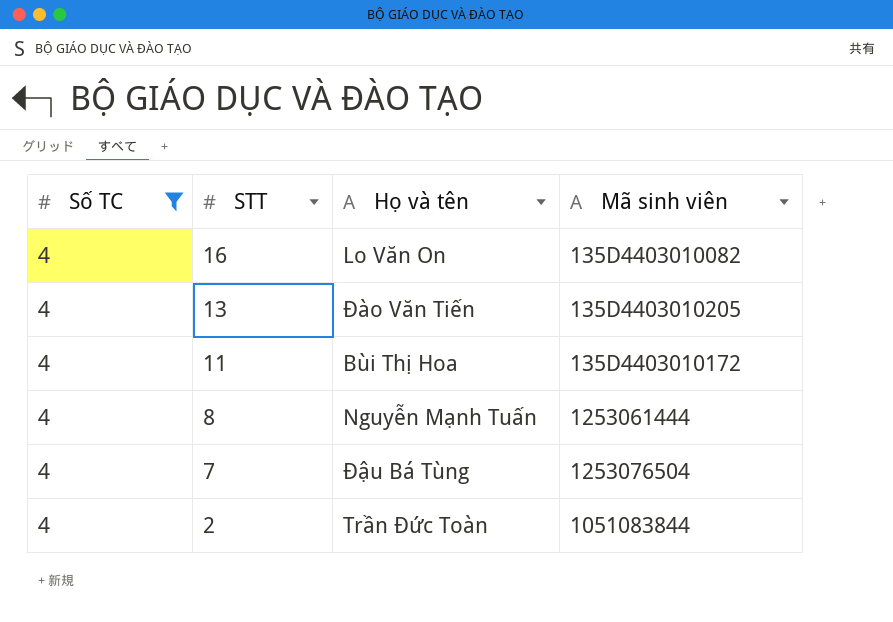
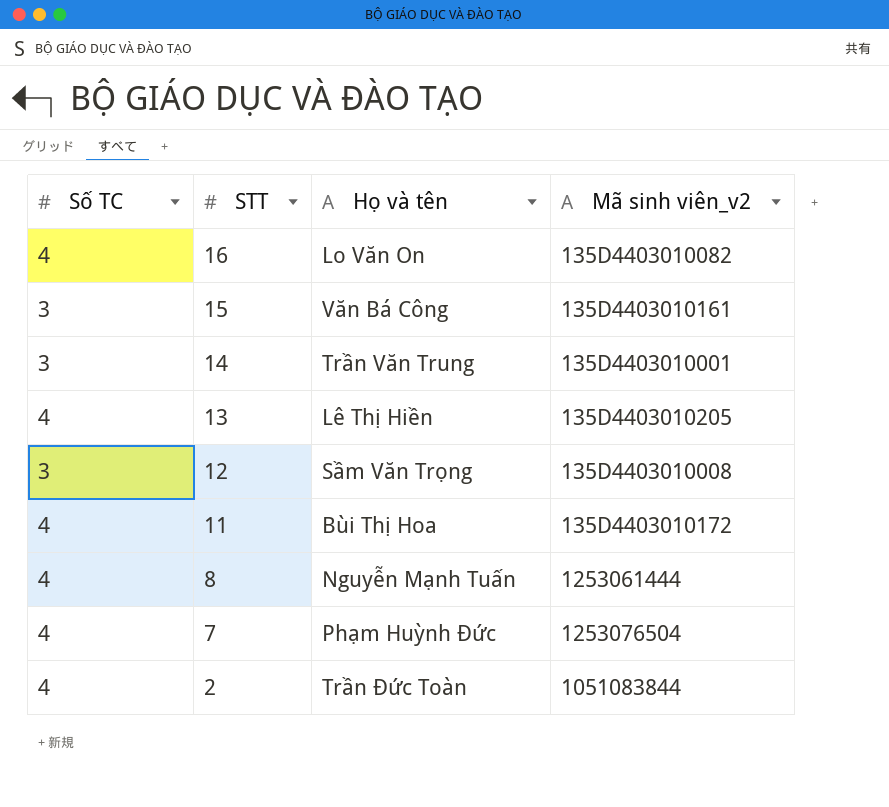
filter: Số TC = 4 -> none
column name: Mã sinh viên -> Mã sinh viên_v2
13 | Họ và tên: Đào Văn Tiến -> Lê Thị Hiền
7 | Họ và tên: Đậu Bá Tùng -> Phạm Huỳnh Đức

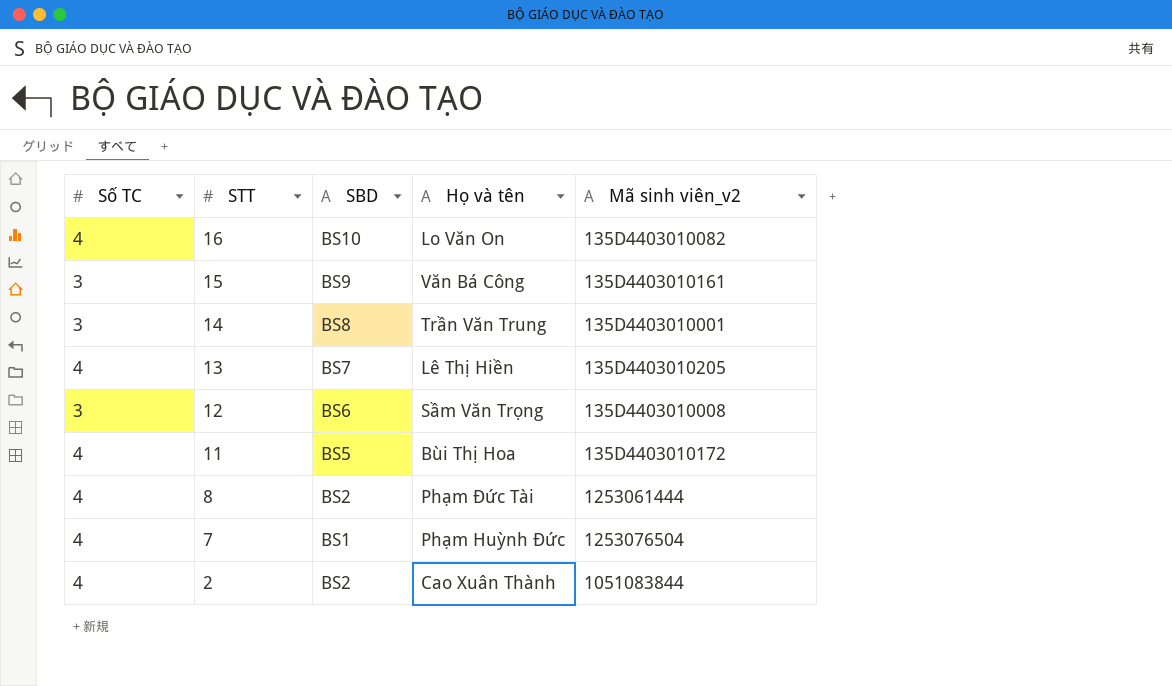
column SBD | position: none -> 3
8 | Họ và tên: Nguyễn Mạnh Tuấn -> Phạm Đức Tài
2 | Họ và tên: Trần Đức Toàn -> Cao Xuân Thành

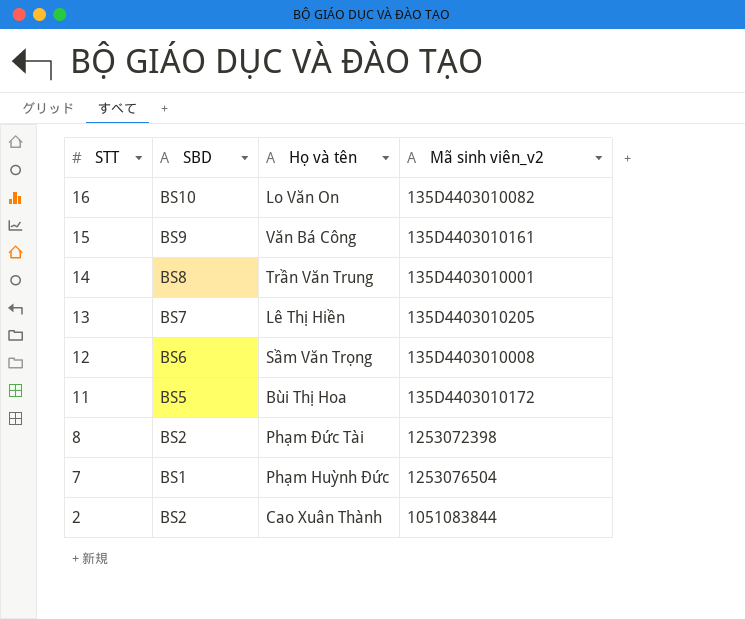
column Số TC | position: 1 -> none
8 | Mã sinh viên_v2: 1253061444 -> 1253072398

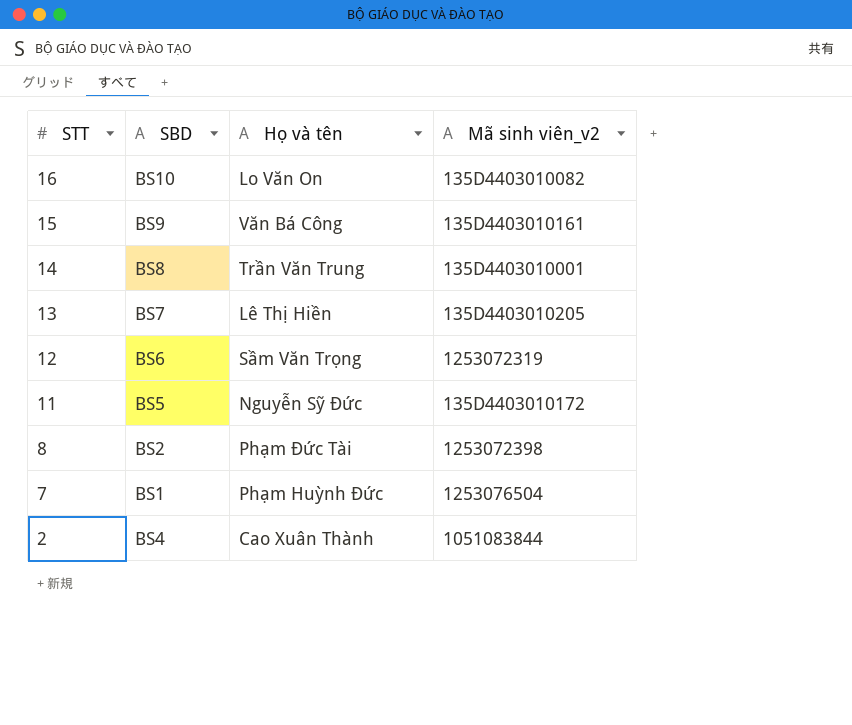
12 | Mã sinh viên_v2: 135D4403010008 -> 1253072319
11 | Họ và tên: Bùi Thị Hoa -> Nguyễn Sỹ Đức
2 | SBD: BS2 -> BS4

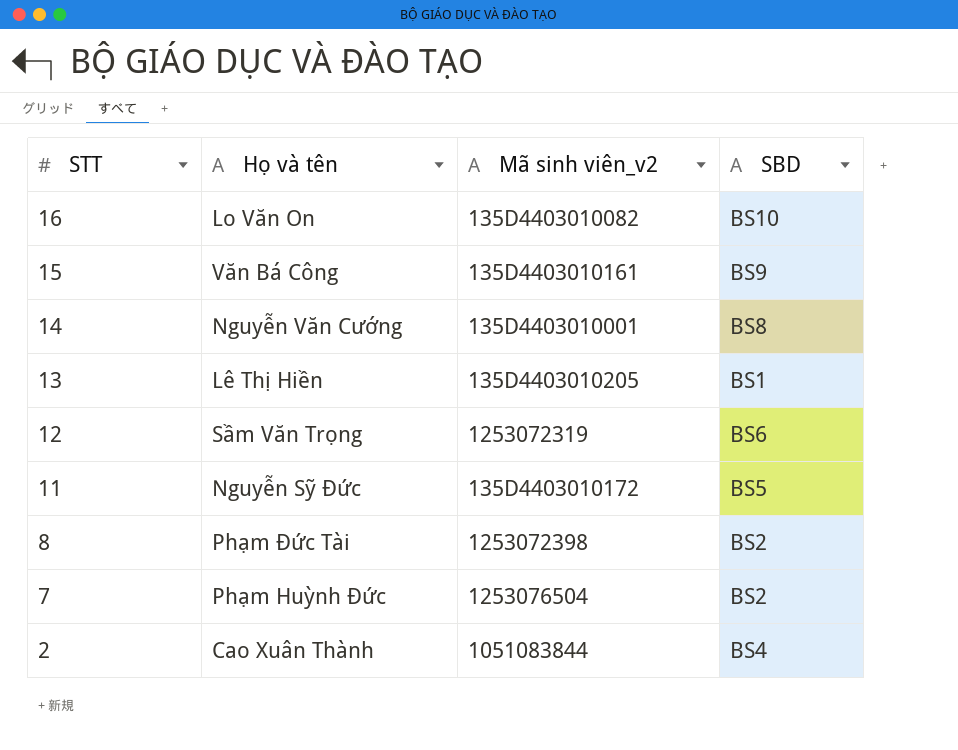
column SBD | position: 2 -> 4
14 | Họ và tên: Trần Văn Trung -> Nguyễn Văn Cường
13 | SBD: BS7 -> BS1
7 | SBD: BS1 -> BS2

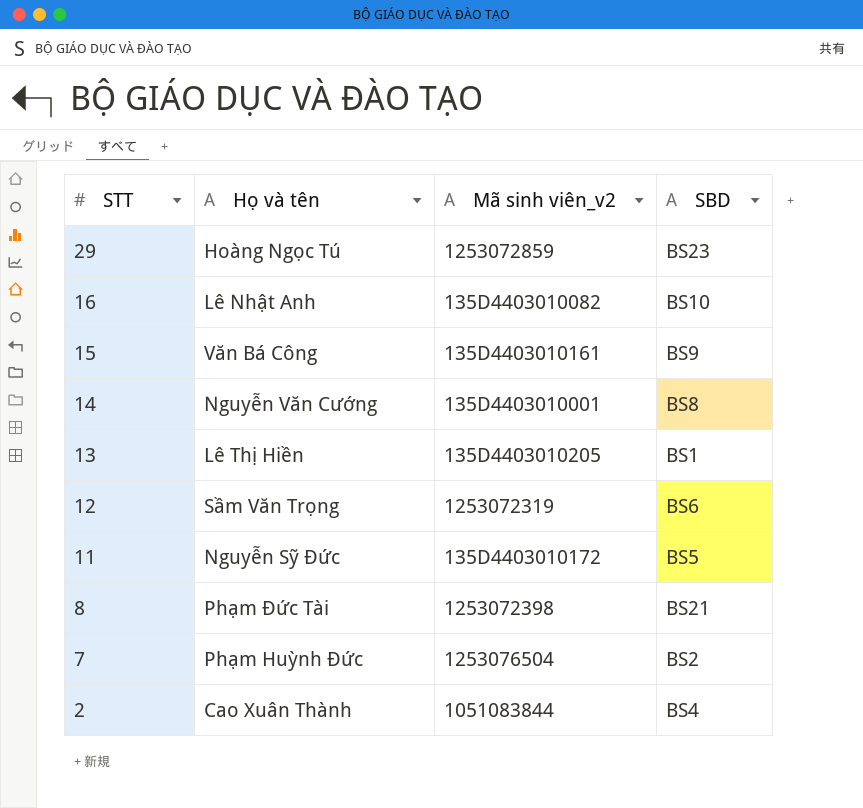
row 29: none -> Hoàng Ngọc Tú | 1253072859 | BS23
16 | Họ và tên: Lo Văn On -> Lê Nhật Anh
8 | SBD: BS2 -> BS21

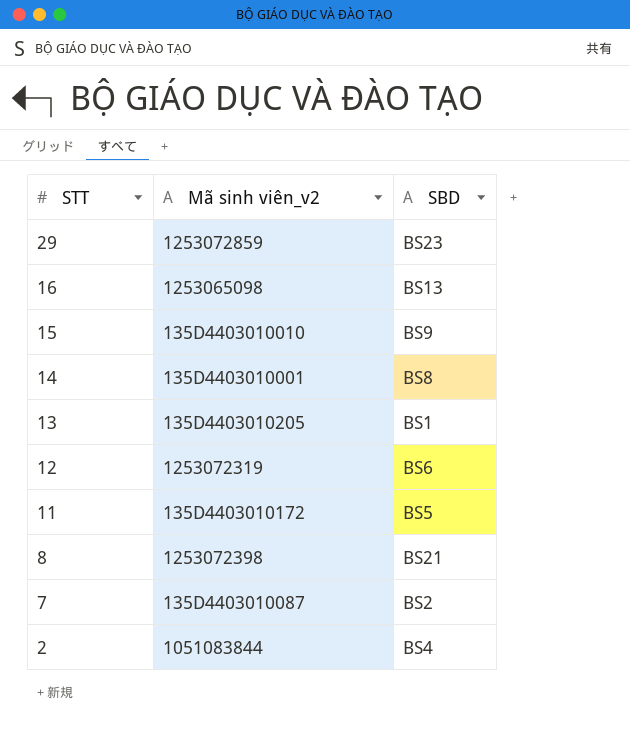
column Họ và tên | position: 2 -> none
16 | Mã sinh viên_v2: 135D4403010082 -> 1253065098
16 | SBD: BS10 -> BS13
15 | Mã sinh viên_v2: 135D4403010161 -> 135D4403010010
7 | Mã sinh viên_v2: 1253076504 -> 135D4403010087

